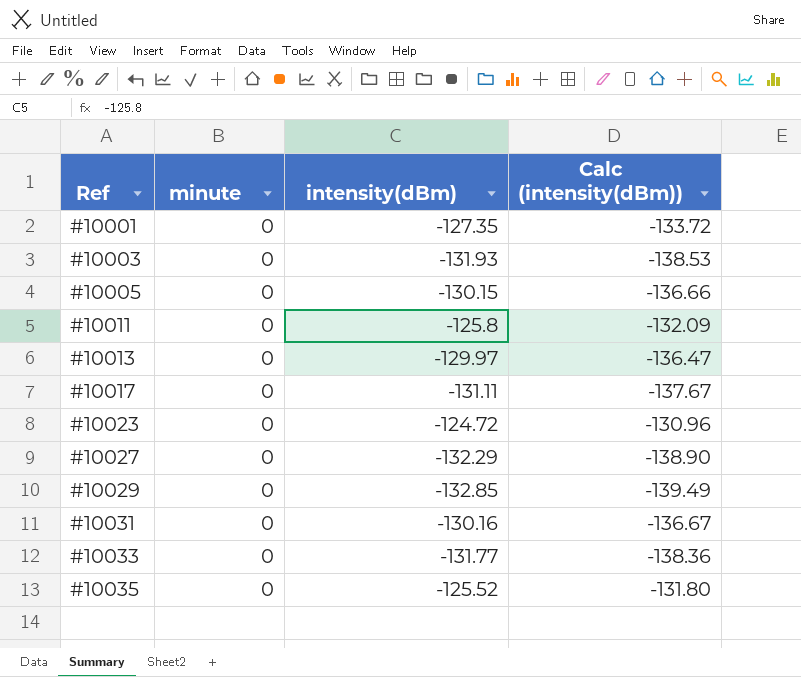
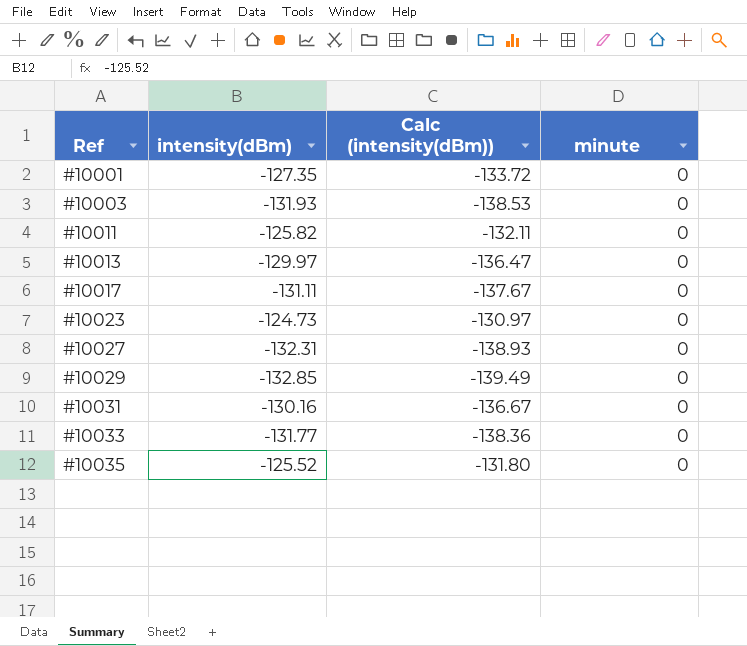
column minute | position: 2 -> 4
row #10005: 0 | -130.15 | -136.66 -> none
#10011 | intensity(dBm): -125.8 -> -125.82
#10011 | Calc (intensity(dBm)): -132.09 -> -132.11
#10023 | intensity(dBm): -124.72 -> -124.73
#10023 | Calc (intensity(dBm)): -130.96 -> -130.97
#10027 | intensity(dBm): -132.29 -> -132.31
#10027 | Calc (intensity(dBm)): -138.90 -> -138.93

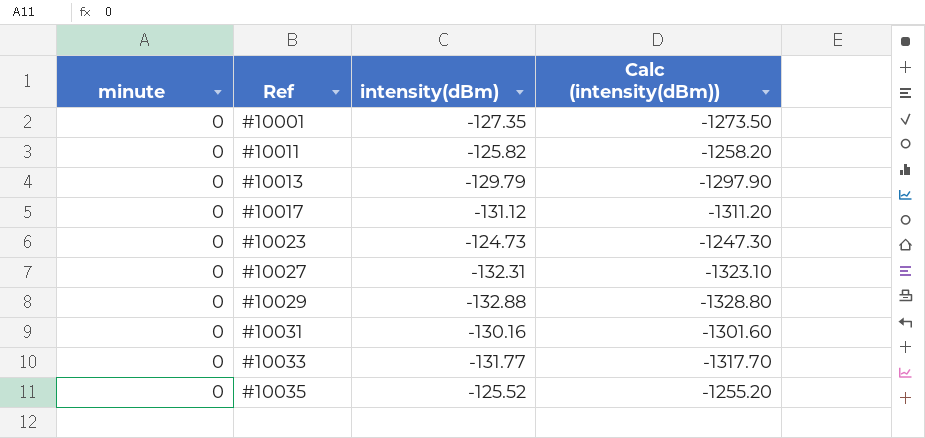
column minute | position: 4 -> 1
column Calc (intensity(dBm)) | formula: [intensity(dBm)] * 1.05 -> [intensity(dBm)] * 10
row #10003: -131.93 | -138.53 | 0 -> none
#10013 | intensity(dBm): -129.97 -> -129.79
#10017 | intensity(dBm): -131.11 -> -131.12
#10029 | intensity(dBm): -132.85 -> -132.88

